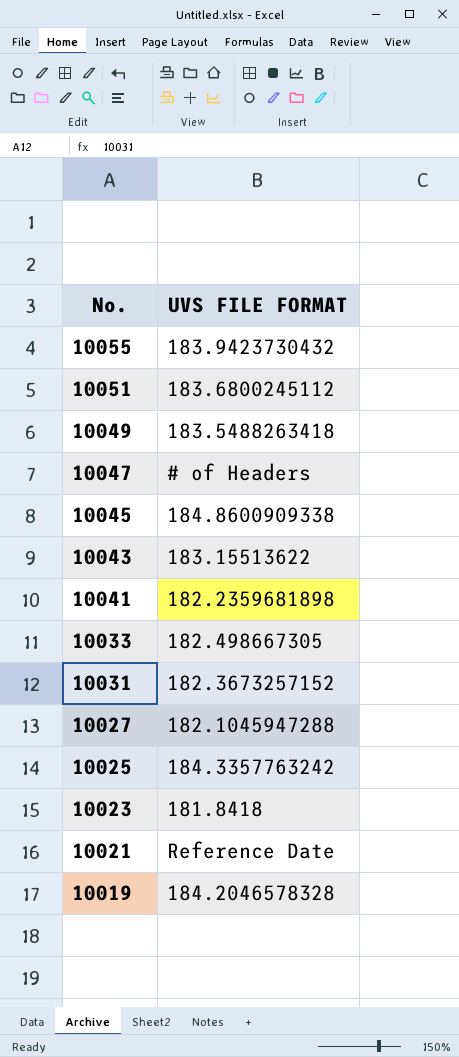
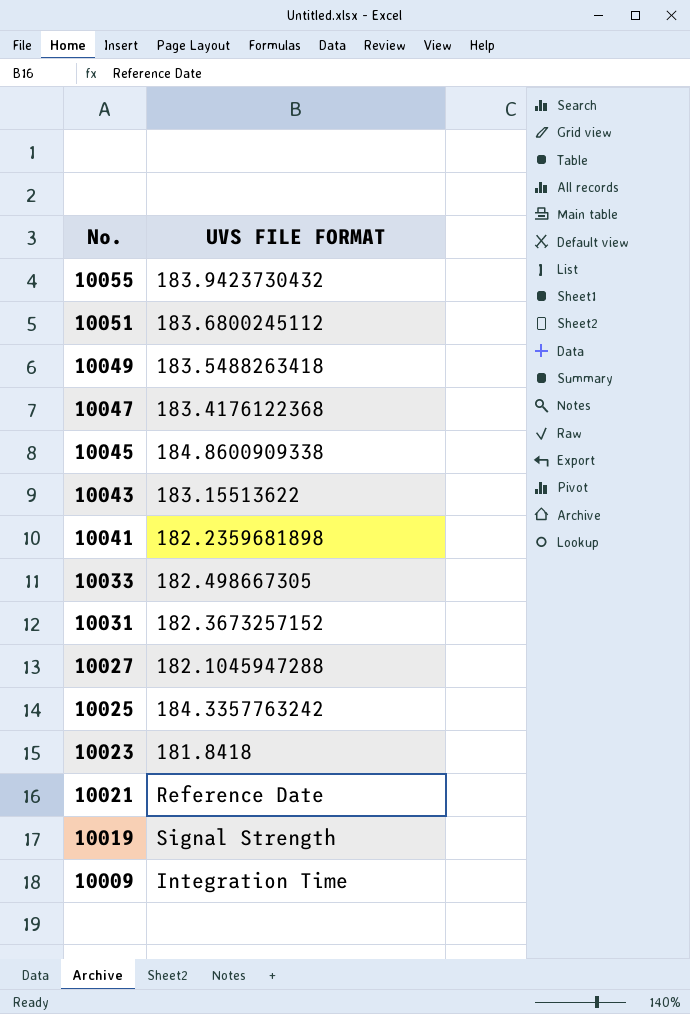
10047 | UVS FILE FORMAT: # of Headers -> 183.4176122368
10019 | UVS FILE FORMAT: 184.2046578328 -> Signal Strength
row 10009: none -> Integration Time

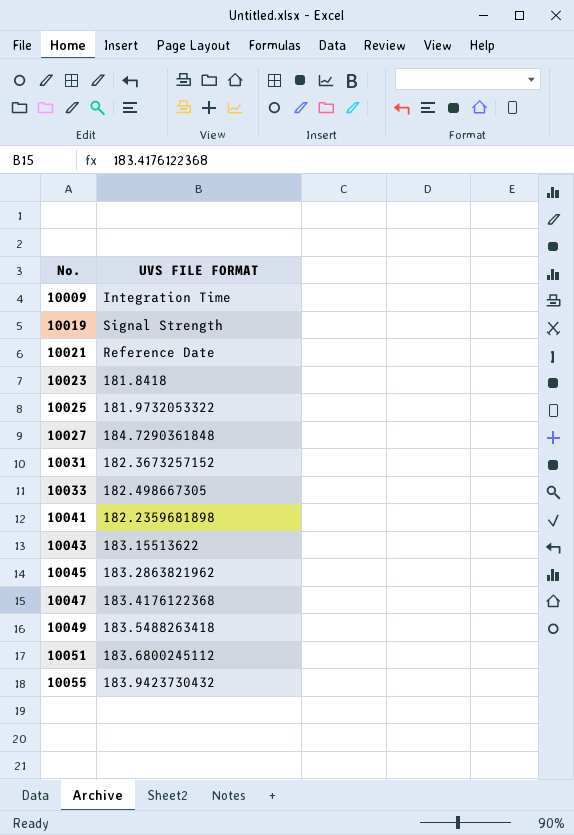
row order: No. descending -> No. ascending
10025 | UVS FILE FORMAT: 184.3357763242 -> 181.9732053322
10027 | UVS FILE FORMAT: 182.1045947288 -> 184.7290361848
10045 | UVS FILE FORMAT: 184.8600909338 -> 183.2863821962

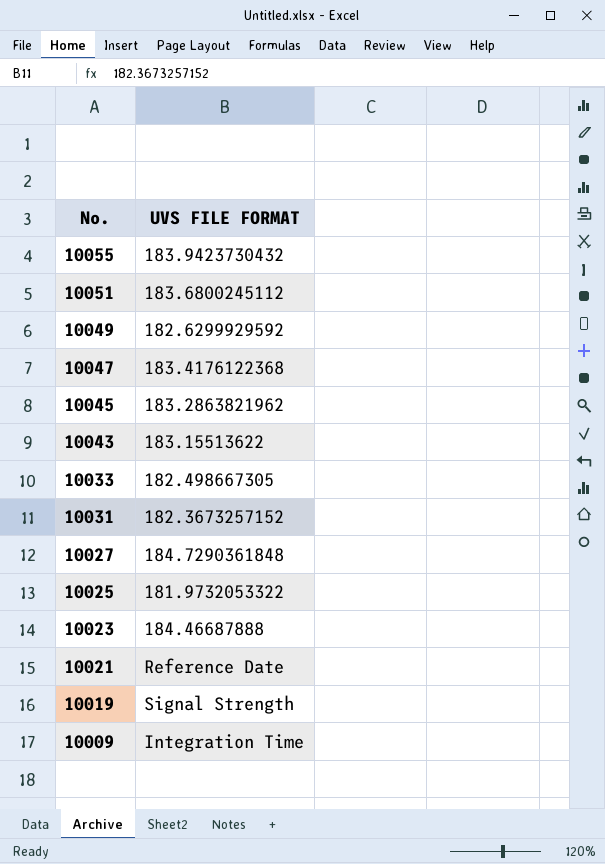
row order: No. ascending -> No. descending
row 10041: 182.2359681898 -> none
10049 | UVS FILE FORMAT: 183.5488263418 -> 182.6299929592
10023 | UVS FILE FORMAT: 181.8418 -> 184.46687888

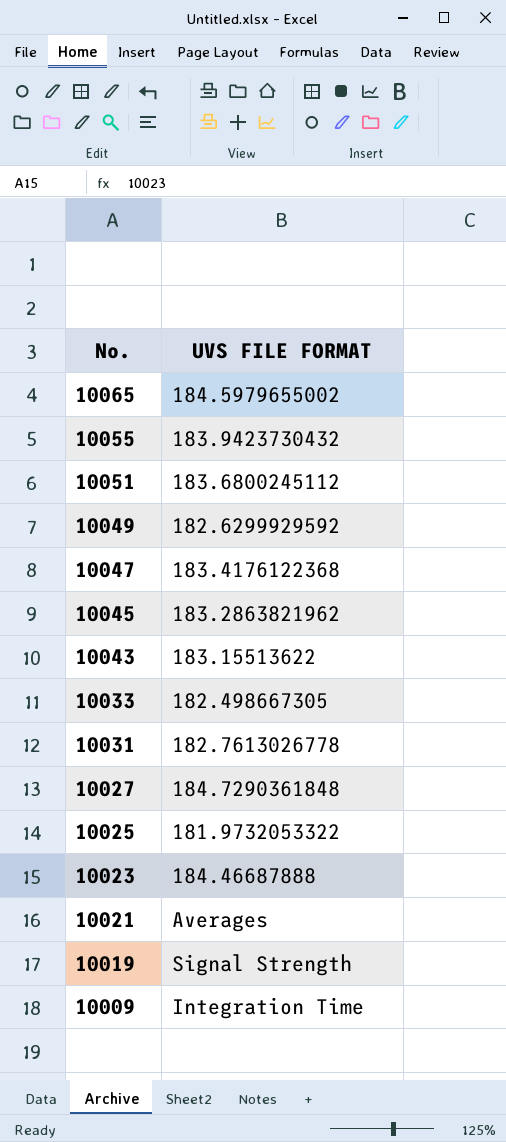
row 10065: none -> 184.5979655002
10031 | UVS FILE FORMAT: 182.3673257152 -> 182.7613026778
10021 | UVS FILE FORMAT: Reference Date -> Averages

